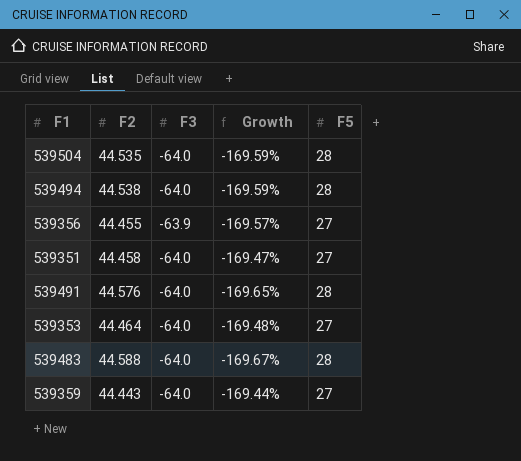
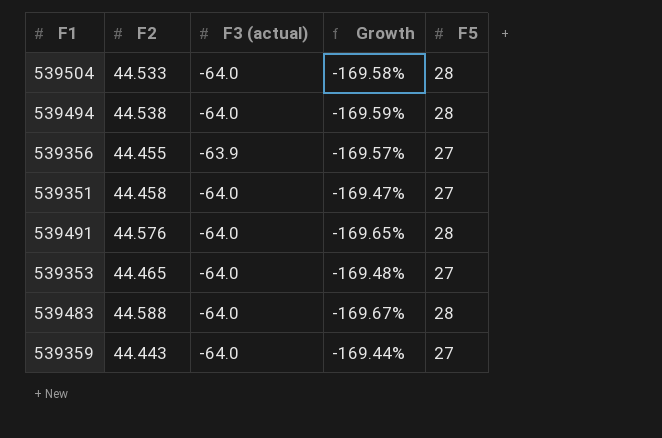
column name: F3 -> F3 (actual)
539504 | F2: 44.535 -> 44.533
539504 | Growth: -169.59% -> -169.58%
539353 | F2: 44.464 -> 44.465

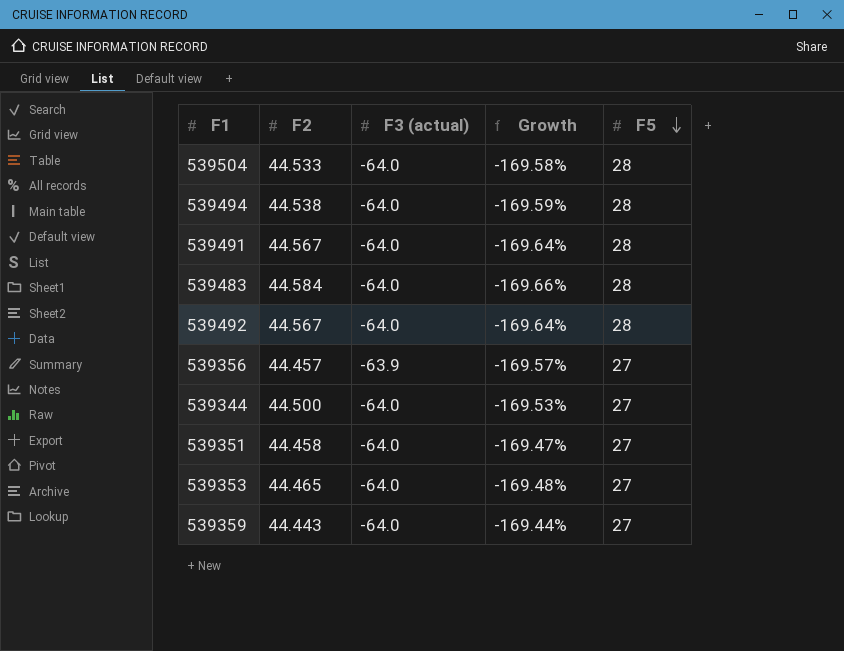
row order: none -> F5 descending
539491 | F2: 44.576 -> 44.567
539491 | Growth: -169.65% -> -169.64%
539483 | F2: 44.588 -> 44.584
539483 | Growth: -169.67% -> -169.66%
row 539492: none -> 44.567 | -64.0 | -169.64% | 28
539356 | F2: 44.455 -> 44.457
row 539344: none -> 44.500 | -64.0 | -169.53% | 27

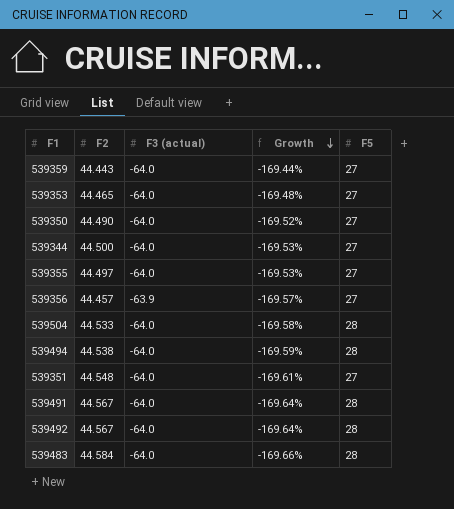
row order: F5 descending -> Growth descending
row 539350: none -> 44.490 | -64.0 | -169.52% | 27
row 539355: none -> 44.497 | -64.0 | -169.53% | 27
539351 | F2: 44.458 -> 44.548
539351 | Growth: -169.47% -> -169.61%

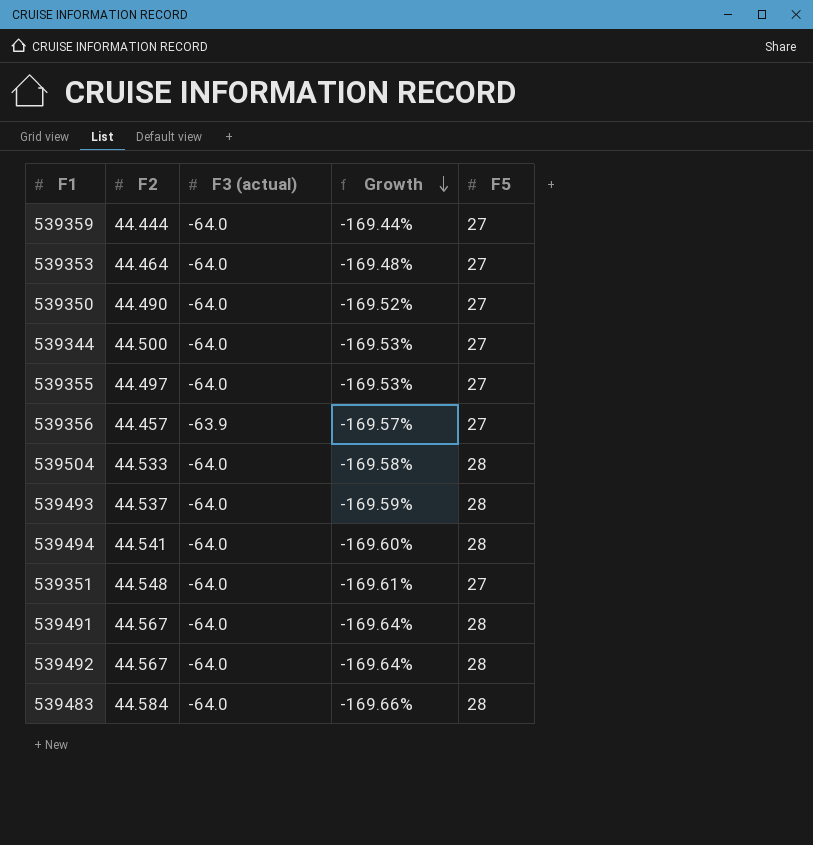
539359 | F2: 44.443 -> 44.444
539353 | F2: 44.465 -> 44.464
row 539493: none -> 44.537 | -64.0 | -169.59% | 28
539494 | F2: 44.538 -> 44.541
539494 | Growth: -169.59% -> -169.60%

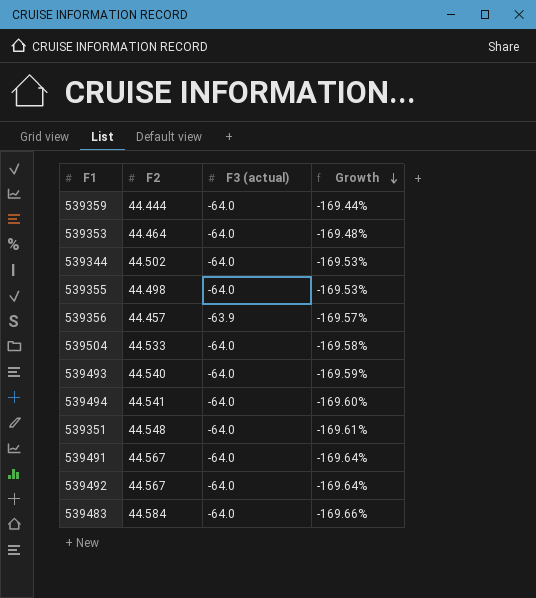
column F5 | position: 5 -> none
row 539350: 44.490 | -64.0 | -169.52% | 27 -> none
539344 | F2: 44.500 -> 44.502
539355 | F2: 44.497 -> 44.498
539493 | F2: 44.537 -> 44.540

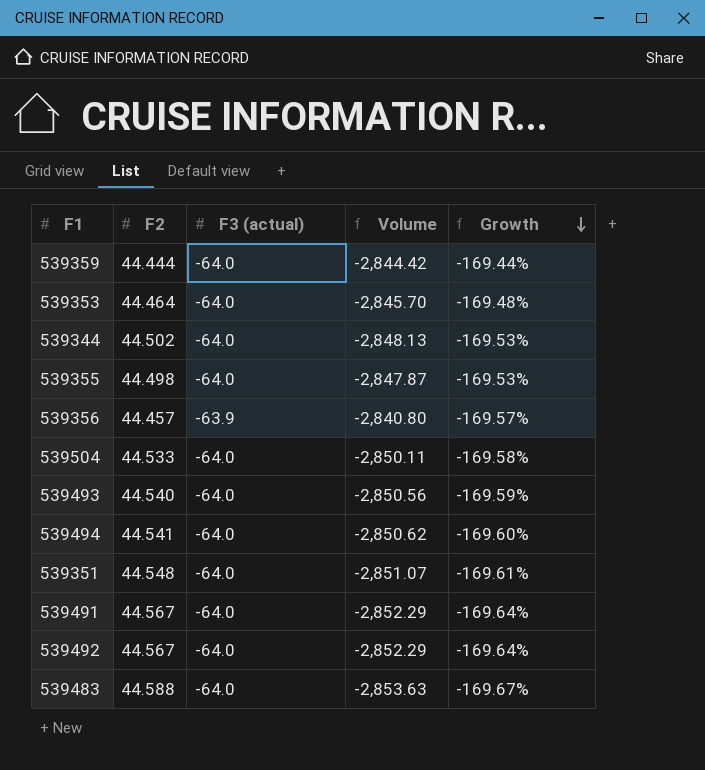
column Volume | formula: none -> [F2] * [F3 (actual)]
539483 | F2: 44.584 -> 44.588
539483 | Growth: -169.66% -> -169.67%

